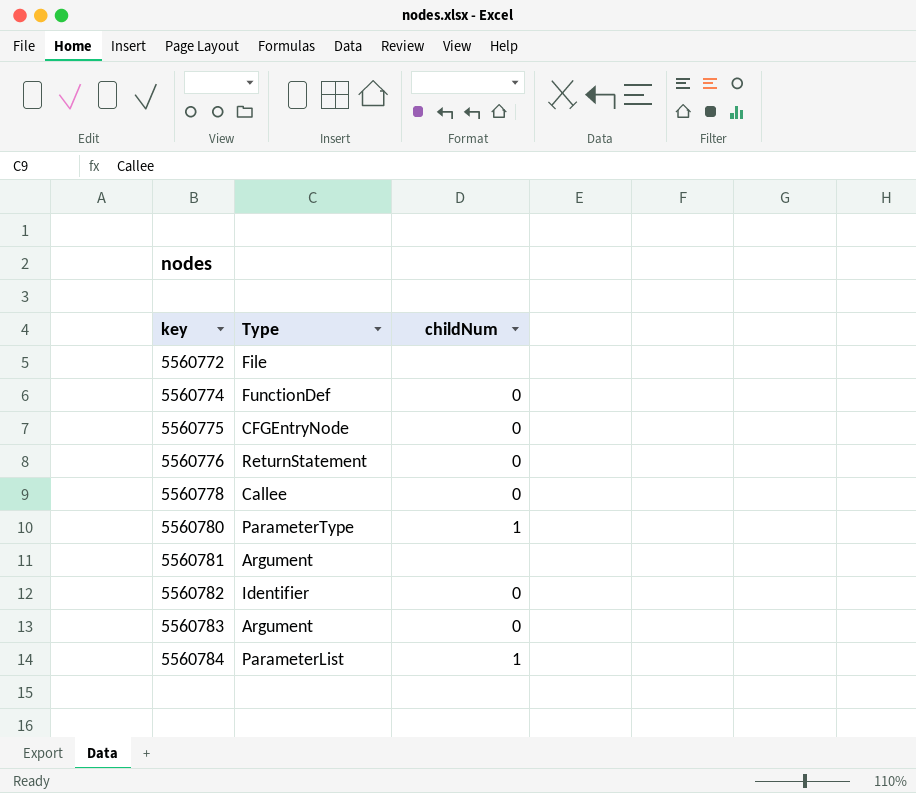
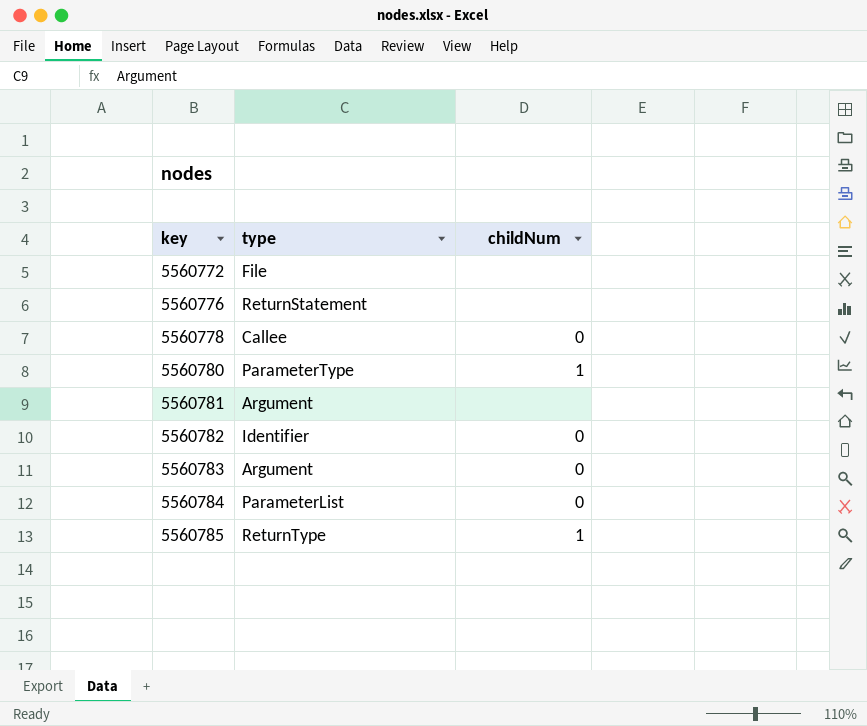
column name: Type -> type
row 5560774: FunctionDef | 0 -> none
row 5560775: CFGEntryNode | 0 -> none
5560776 | childNum: 0 -> none
5560784 | childNum: 1 -> 0
row 5560785: none -> ReturnType | 1

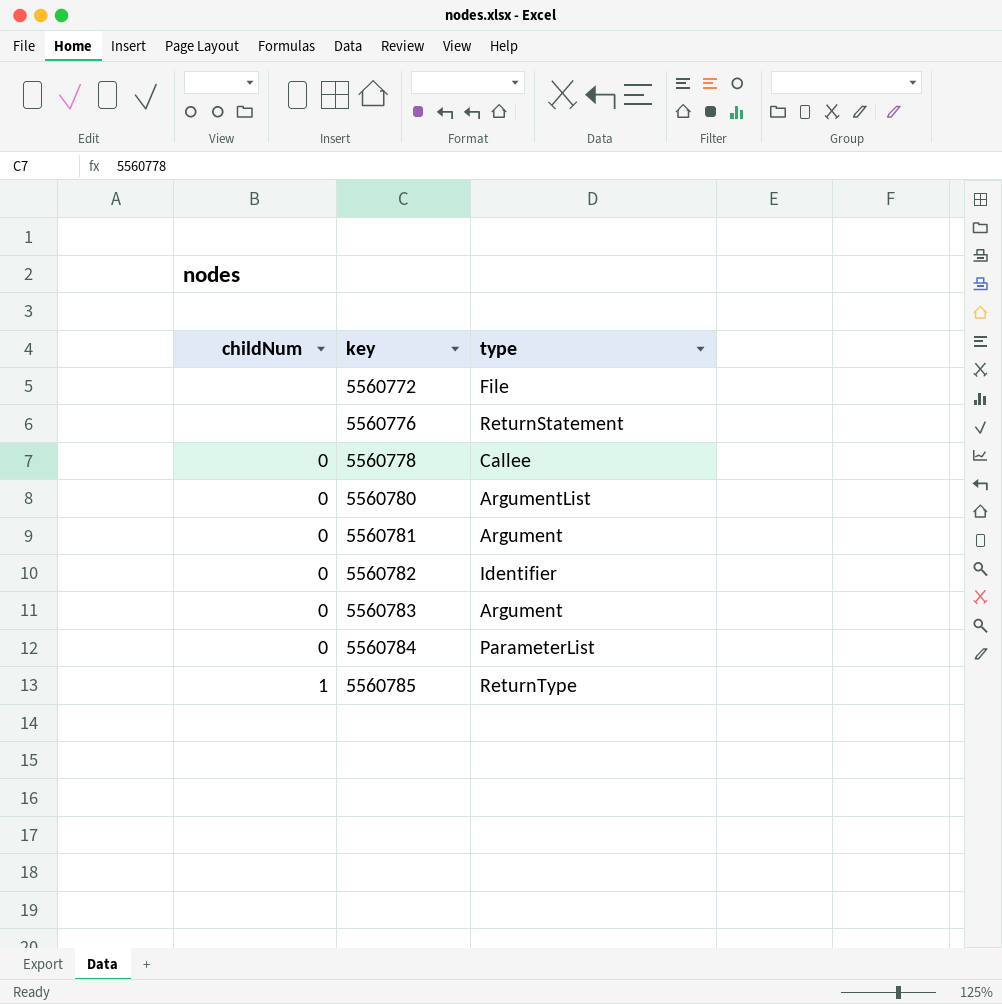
column childNum | position: 3 -> 1
5560780 | childNum: 1 -> 0
5560780 | type: ParameterType -> ArgumentList
5560781 | childNum: none -> 0

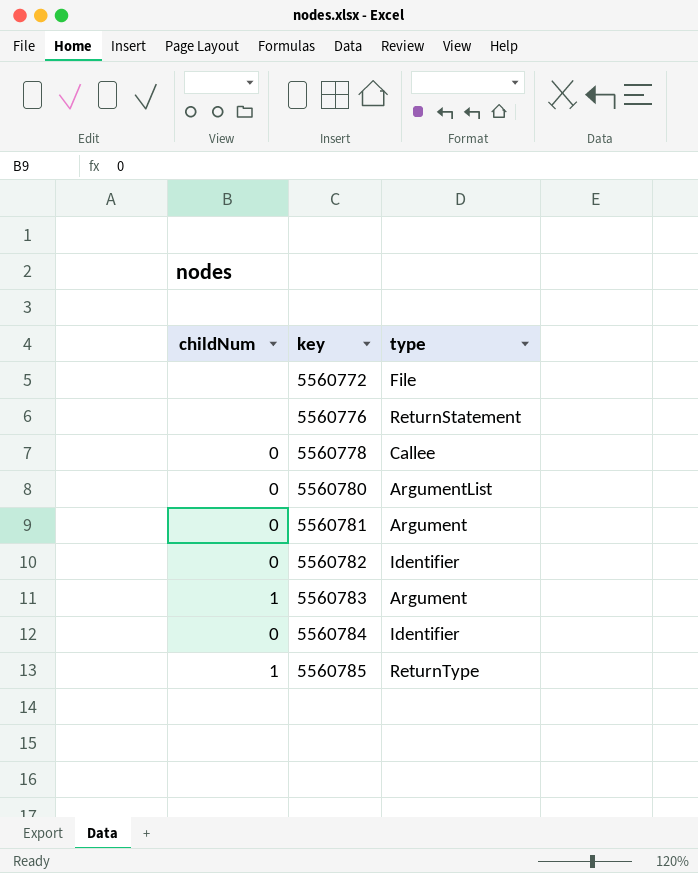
5560783 | childNum: 0 -> 1
5560784 | type: ParameterList -> Identifier

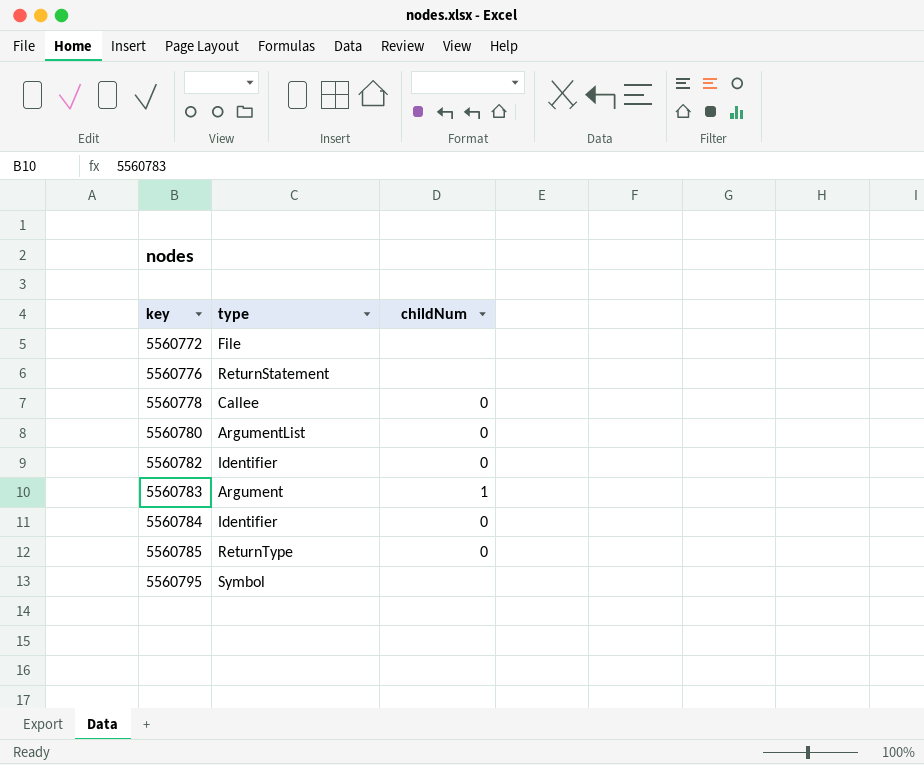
column childNum | position: 1 -> 3
row 5560781: 0 | Argument -> none
5560785 | childNum: 1 -> 0
row 5560795: none -> Symbol | none

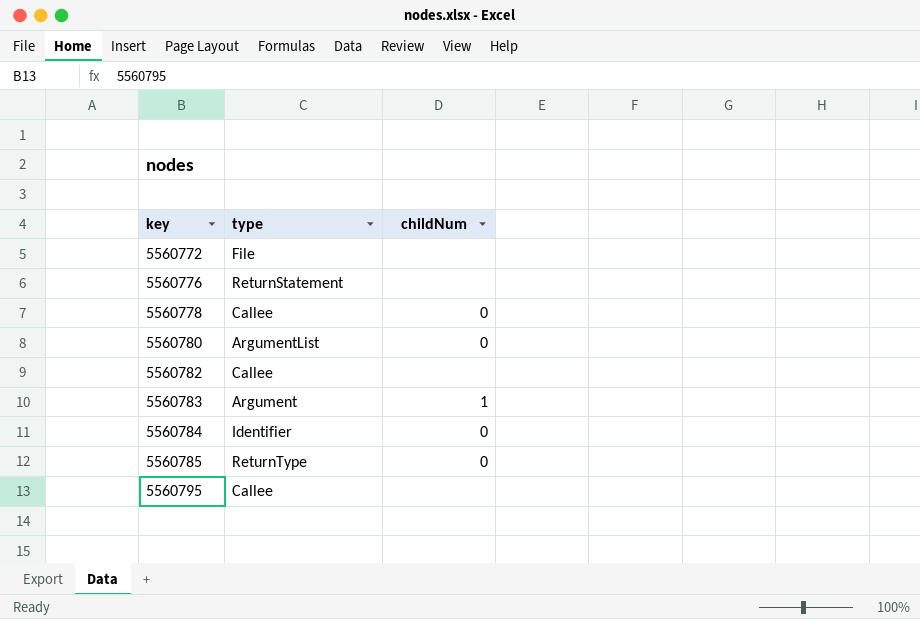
5560782 | type: Identifier -> Callee
5560782 | childNum: 0 -> none
5560795 | type: Symbol -> Callee

